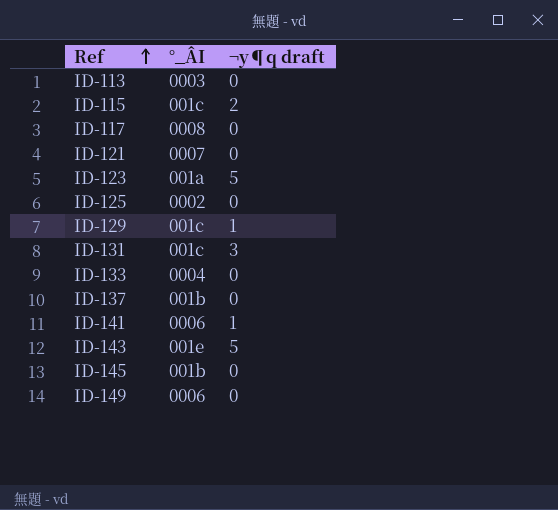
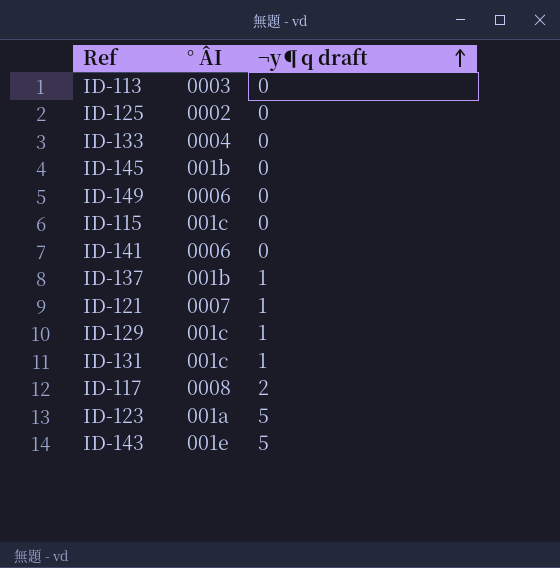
row order: Ref ascending -> ¬y¶q draft ascending
column name: °_ÂI -> ° ÂI
ID-115 | ¬y¶q draft: 2 -> 0
ID-141 | ¬y¶q draft: 1 -> 0
ID-137 | ¬y¶q draft: 0 -> 1
ID-121 | ¬y¶q draft: 0 -> 1
ID-131 | ¬y¶q draft: 3 -> 1
ID-117 | ¬y¶q draft: 0 -> 2

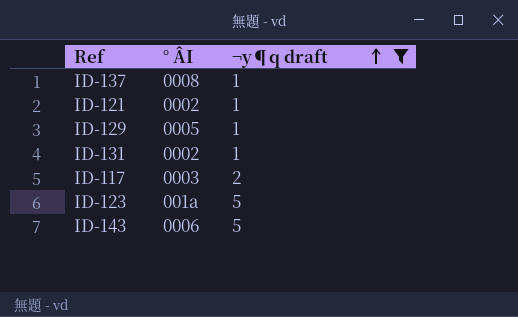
filter: none -> ¬y¶q draft != 0
ID-137 | ° ÂI: 001b -> 0008
ID-121 | ° ÂI: 0007 -> 0002
ID-129 | ° ÂI: 001c -> 0005
ID-131 | ° ÂI: 001c -> 0002
ID-117 | ° ÂI: 0008 -> 0003
ID-143 | ° ÂI: 001e -> 0006

